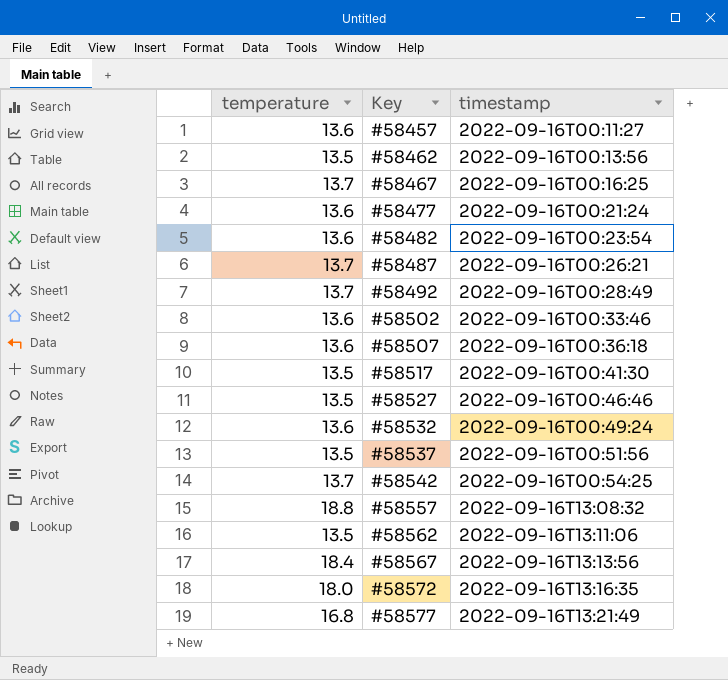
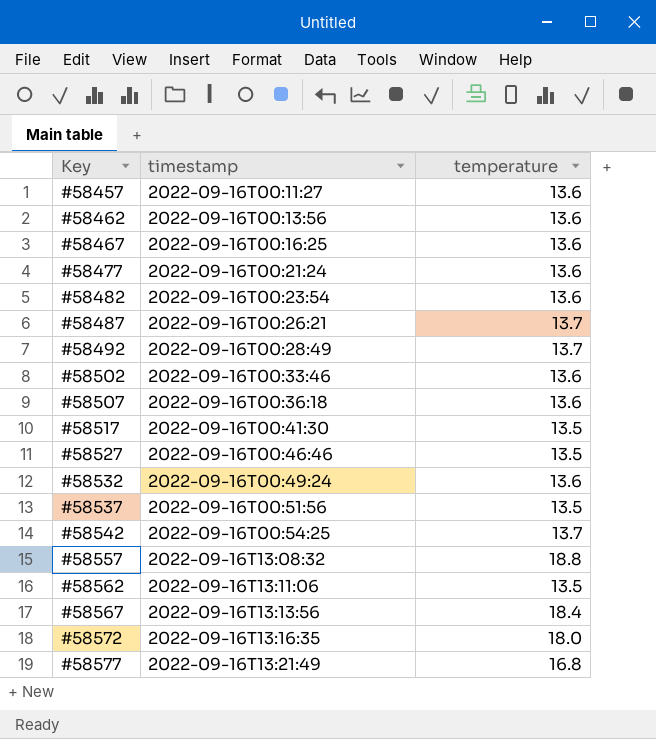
column temperature | position: 1 -> 3
#58462 | temperature: 13.5 -> 13.6
#58467 | temperature: 13.7 -> 13.6

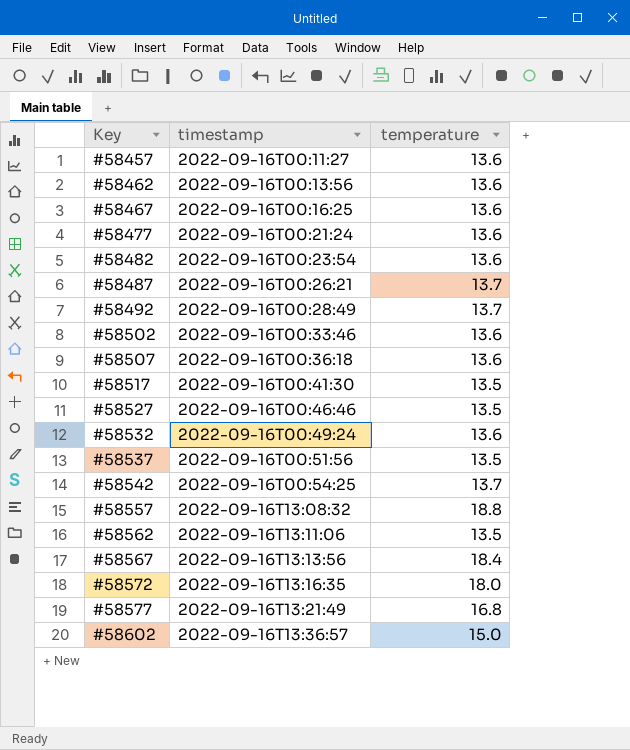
row #58602: none -> 2022-09-16T13:36:57 | 15.0

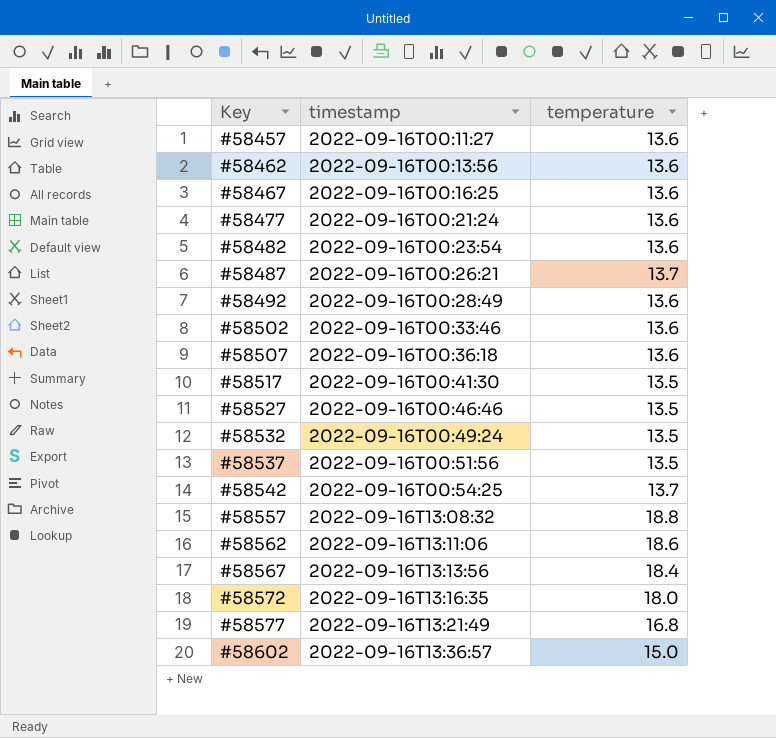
#58492 | temperature: 13.7 -> 13.6
#58532 | temperature: 13.6 -> 13.5
#58562 | temperature: 13.5 -> 18.6

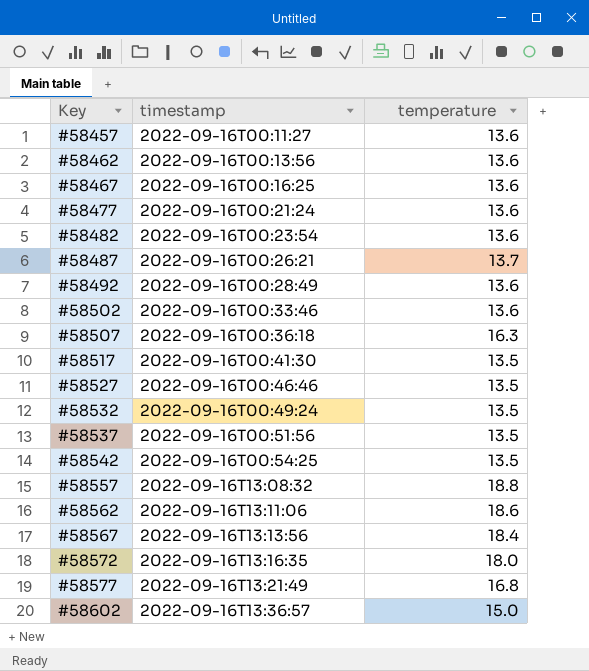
#58507 | temperature: 13.6 -> 16.3
#58542 | temperature: 13.7 -> 13.5

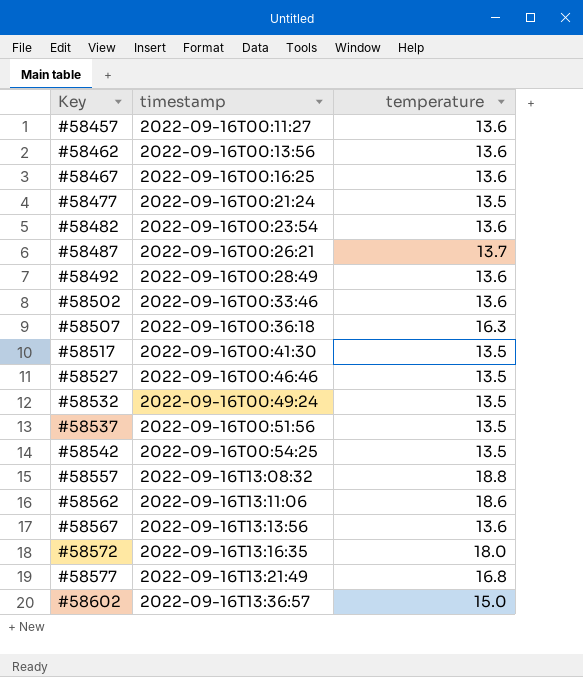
#58477 | temperature: 13.6 -> 13.5
#58567 | temperature: 18.4 -> 13.6

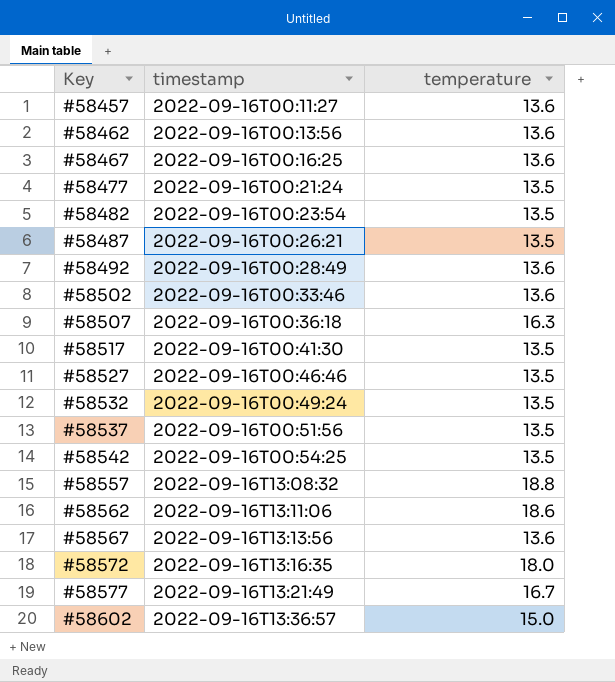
#58482 | temperature: 13.6 -> 13.5
#58487 | temperature: 13.7 -> 13.5
#58577 | temperature: 16.8 -> 16.7

